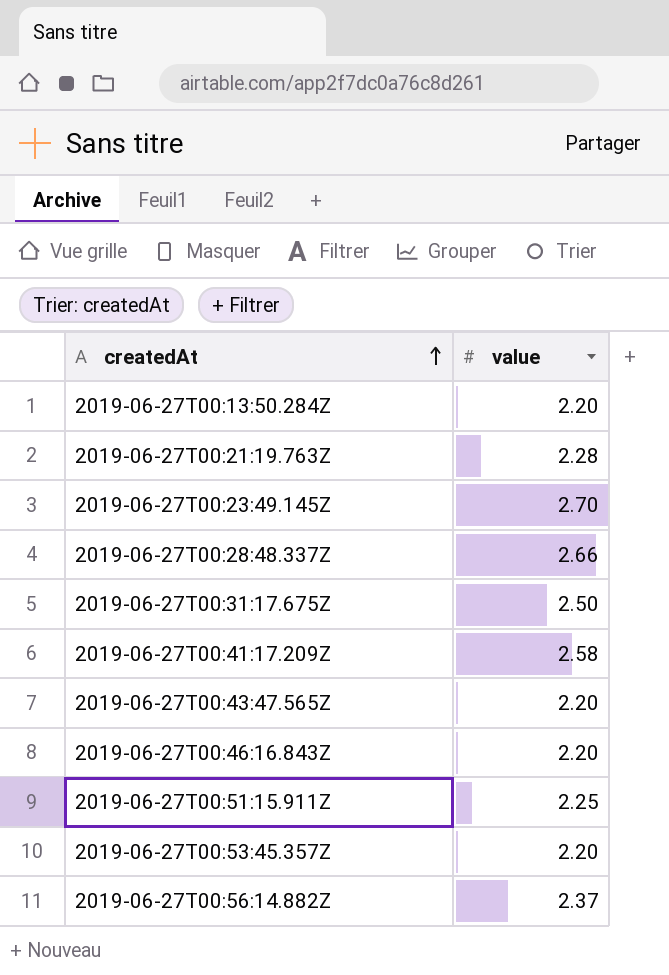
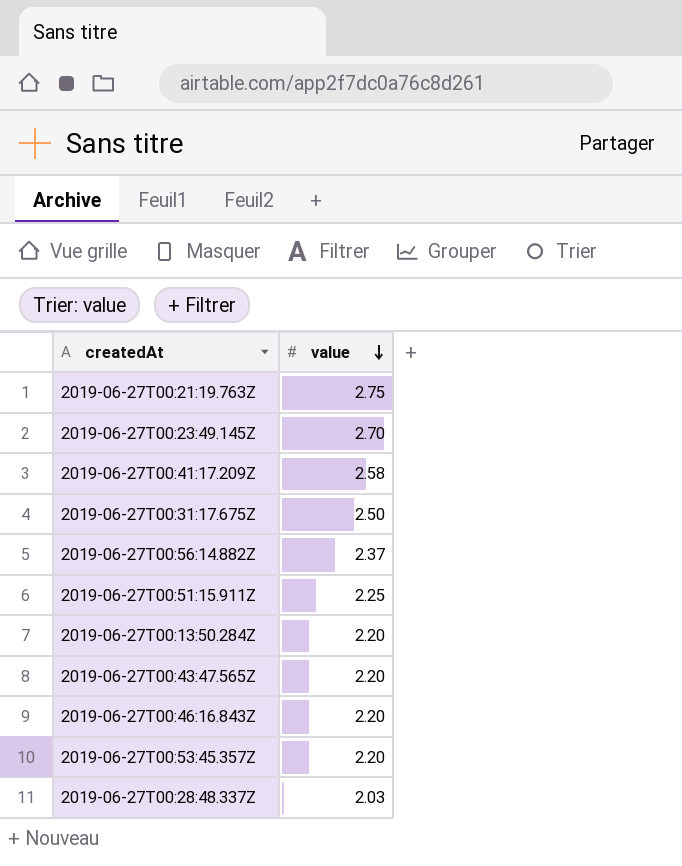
row order: createdAt ascending -> value descending
2019-06-27T00:21:19.763Z | value: 2.28 -> 2.75
2019-06-27T00:28:48.337Z | value: 2.66 -> 2.03

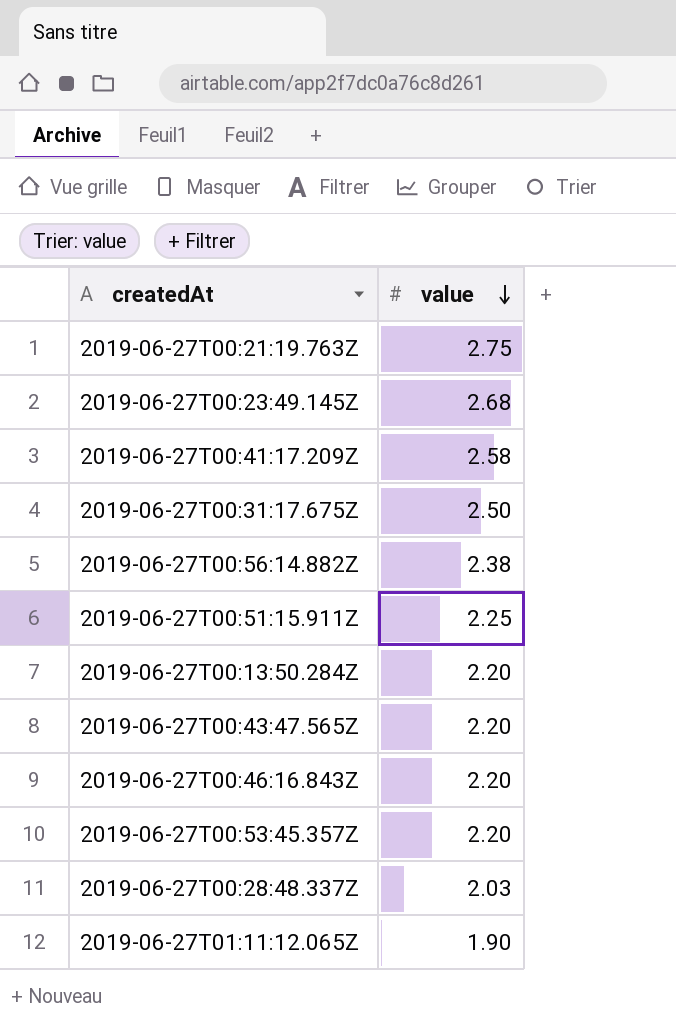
2019-06-27T00:23:49.145Z | value: 2.70 -> 2.68
2019-06-27T00:56:14.882Z | value: 2.37 -> 2.38
row 2019-06-27T01:11:12.065Z: none -> 1.90

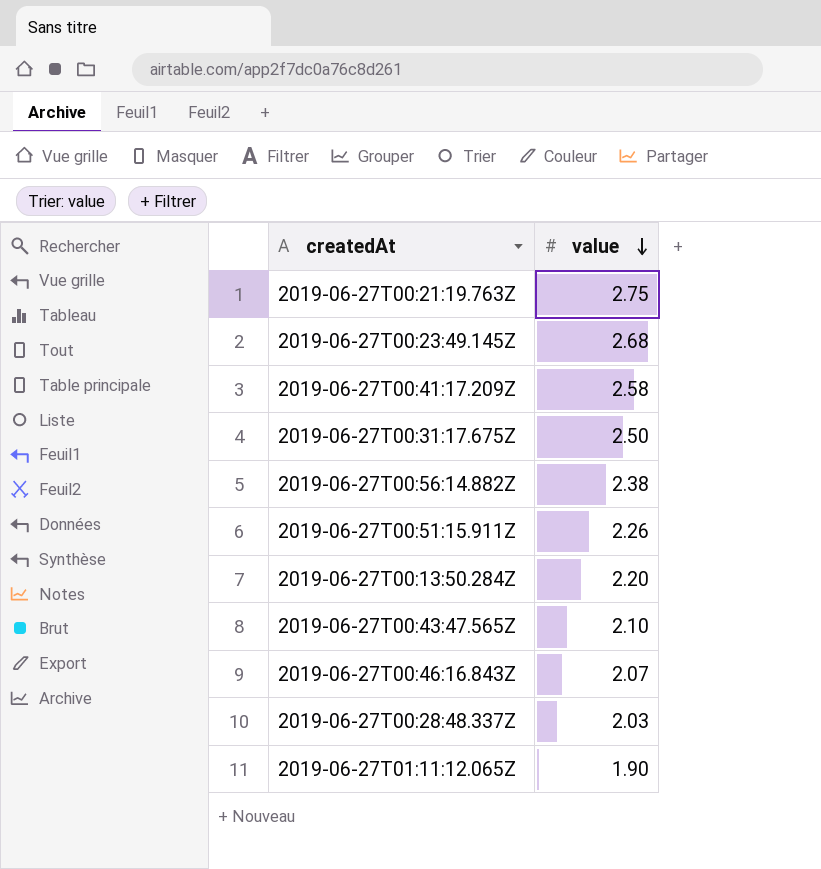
row 2019-06-27T00:53:45.357Z: 2.20 -> none
2019-06-27T00:51:15.911Z | value: 2.25 -> 2.26
2019-06-27T00:43:47.565Z | value: 2.20 -> 2.10
2019-06-27T00:46:16.843Z | value: 2.20 -> 2.07

